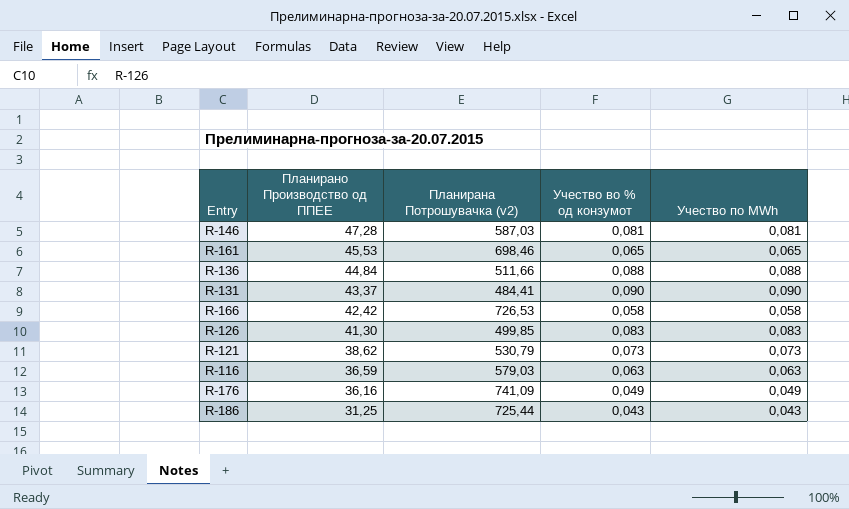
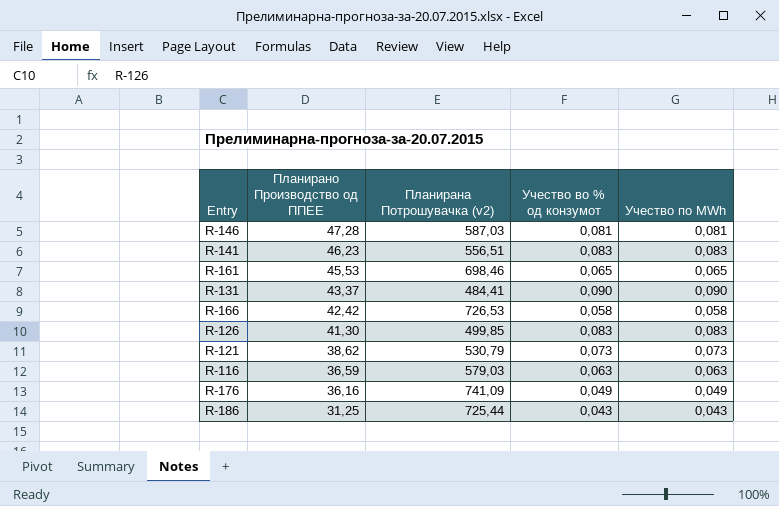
row R-136: 44,84 | 511,66 | 0,088 | 0,088 -> none
row R-141: none -> 46,23 | 556,51 | 0,083 | 0,083

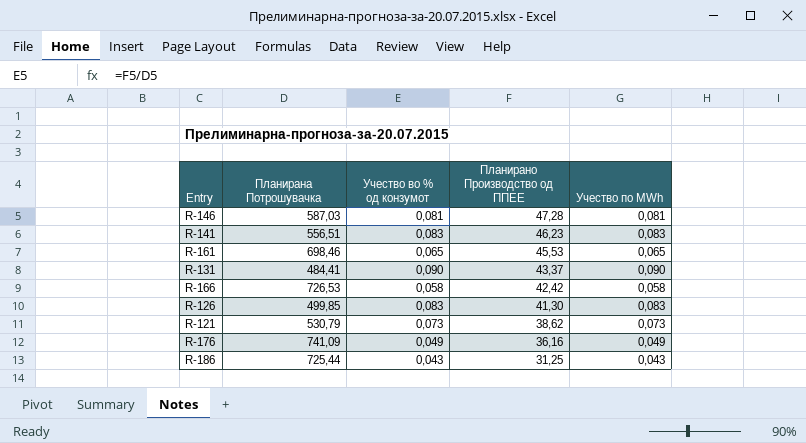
column name: Планирана Потрошувачка (v2) -> Планирана Потрошувачка
column Планирано Производство од ППЕЕ | position: 2 -> 4
row R-116: 36,59 | 579,03 | 0,063 | 0,063 -> none

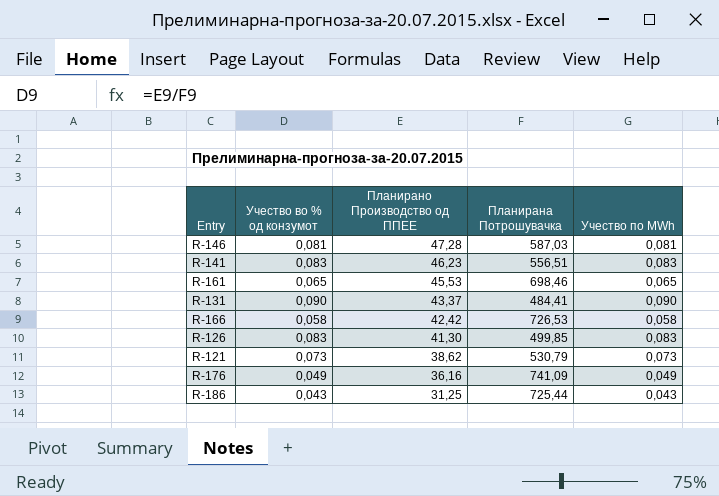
column Планирана Потрошувачка | position: 2 -> 4

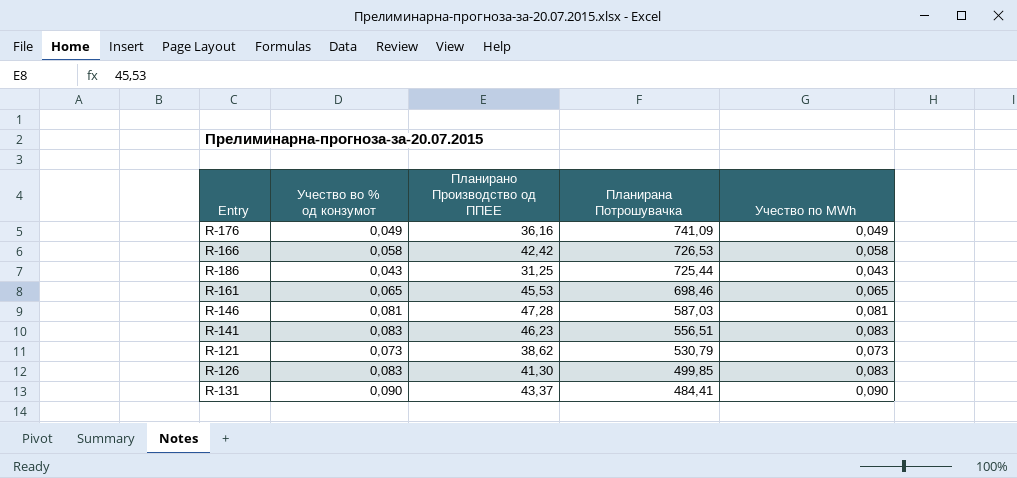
row order: Планирано Производство од ППЕЕ descending -> Планирана Потрошувачка descending

